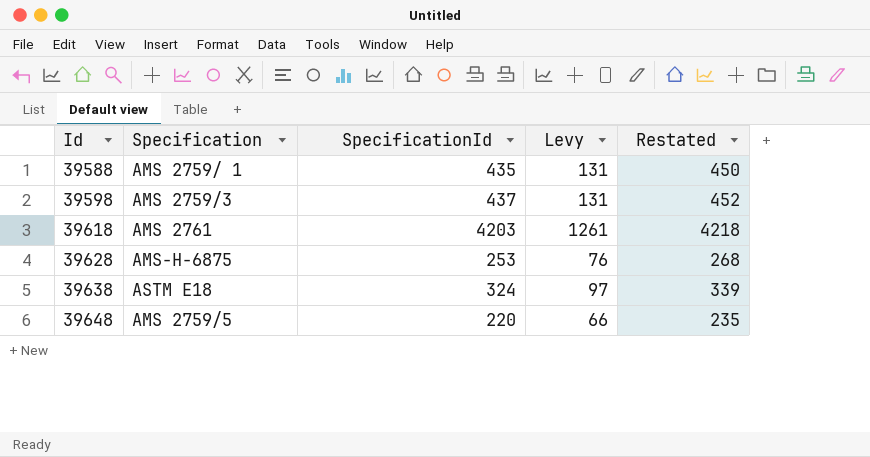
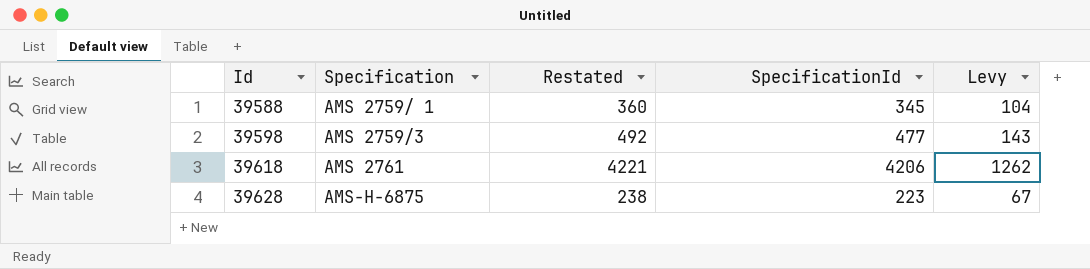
column Restated | position: 5 -> 3
row 39638: ASTM E18 | 324 | 97 | 339 -> none
row 39648: AMS 2759/5 | 220 | 66 | 235 -> none
39588 | Restated: 450 -> 360
39588 | SpecificationId: 435 -> 345
39588 | Levy: 131 -> 104
39598 | Restated: 452 -> 492
39598 | SpecificationId: 437 -> 477
39598 | Levy: 131 -> 143
39618 | Restated: 4218 -> 4221
39618 | SpecificationId: 4203 -> 4206
39618 | Levy: 1261 -> 1262
39628 | Restated: 268 -> 238
39628 | SpecificationId: 253 -> 223
39628 | Levy: 76 -> 67

